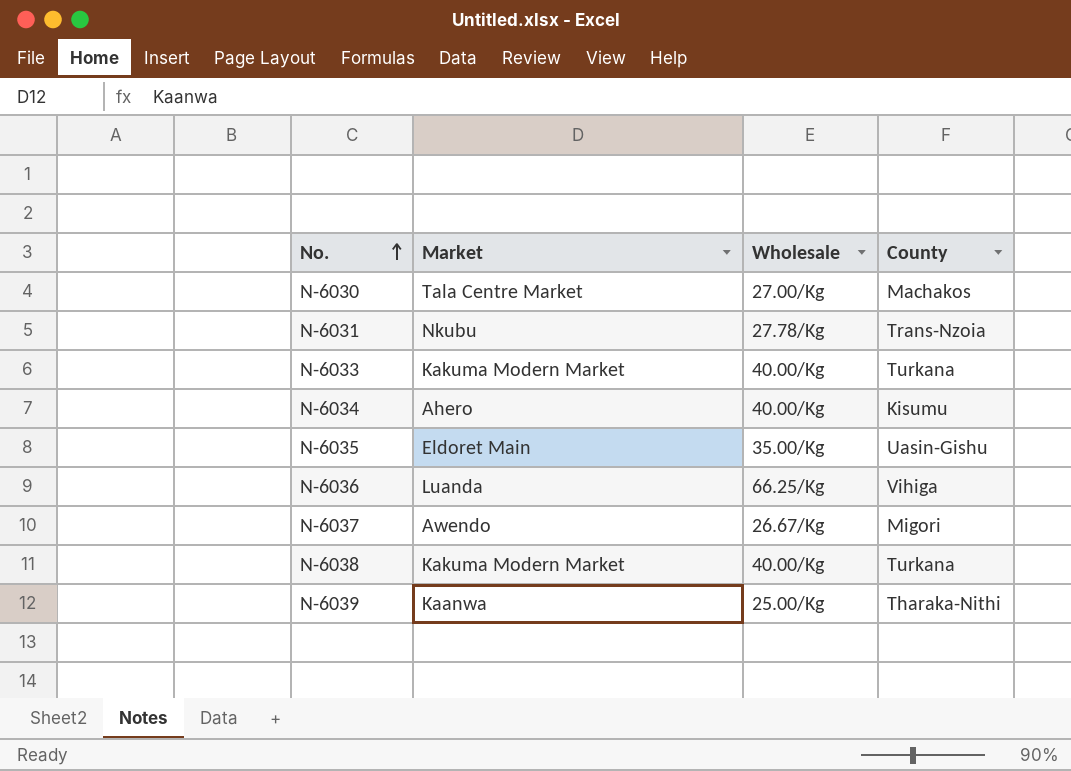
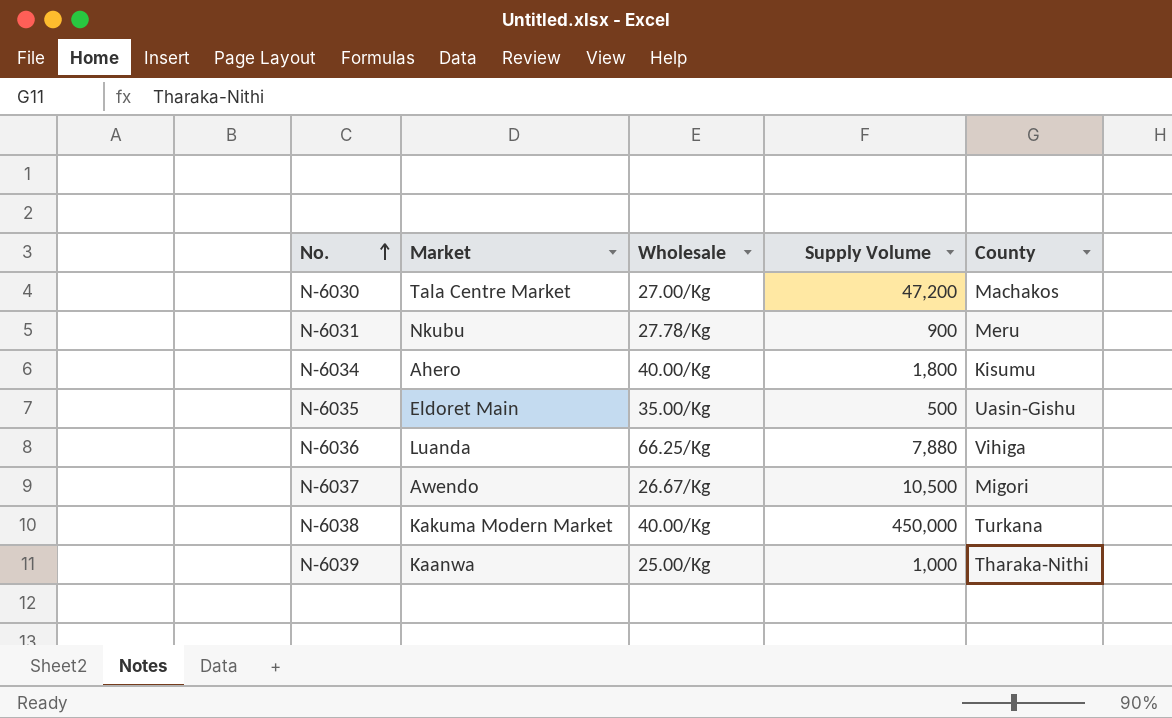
column Supply Volume | position: none -> 4
row N-6033: Kakuma Modern Market | 40.00/Kg | Turkana -> none
N-6031 | County: Trans-Nzoia -> Meru

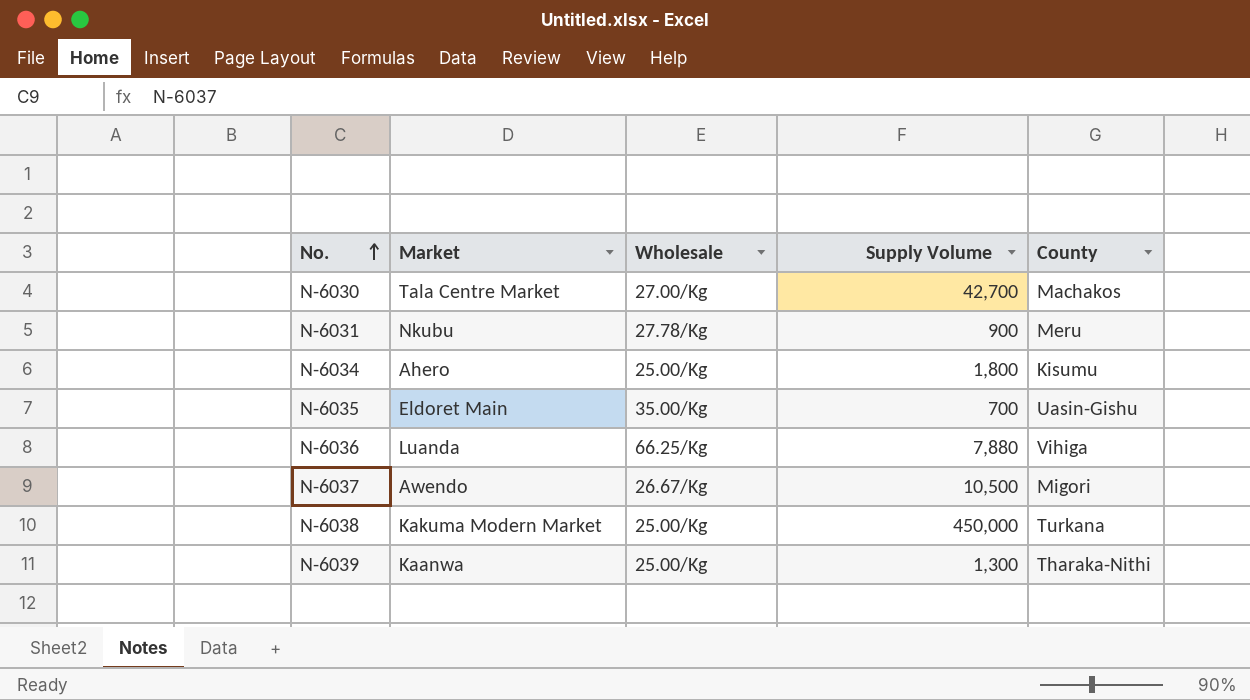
N-6030 | Supply Volume: 47,200 -> 42,700
N-6034 | Wholesale: 40.00/Kg -> 25.00/Kg
N-6035 | Supply Volume: 500 -> 700
N-6038 | Wholesale: 40.00/Kg -> 25.00/Kg
N-6039 | Supply Volume: 1,000 -> 1,300

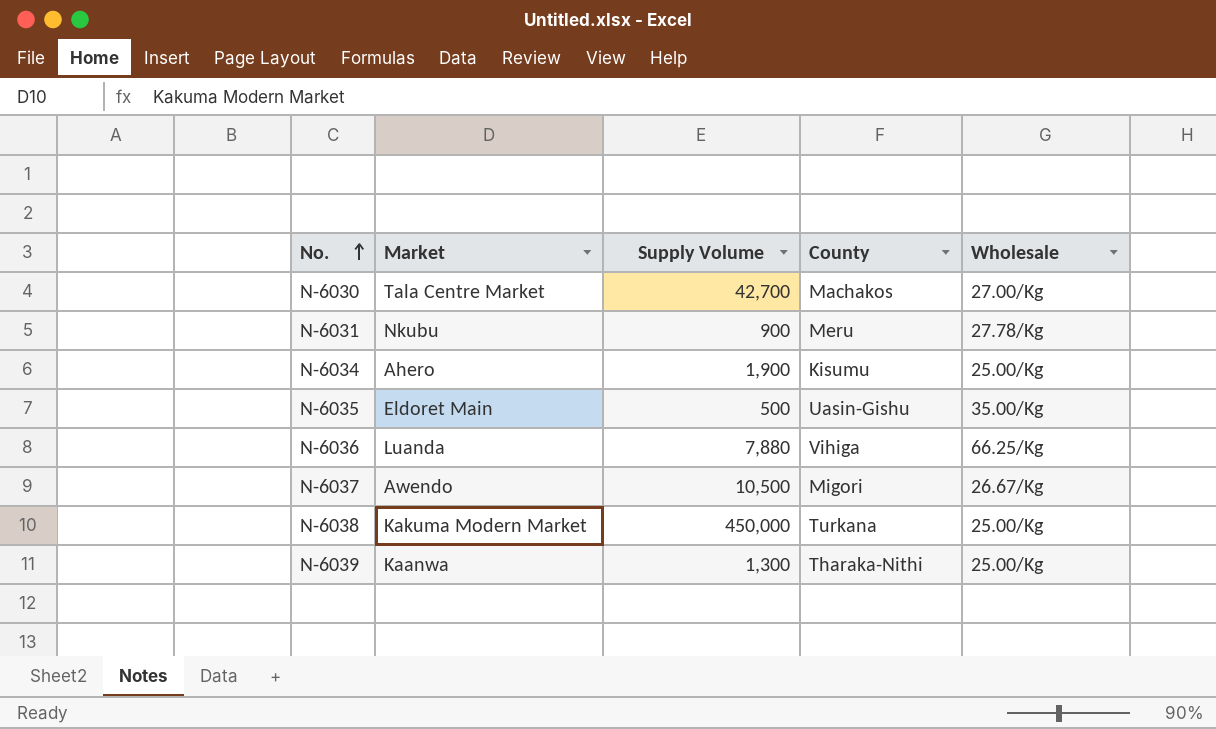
column Wholesale | position: 3 -> 5
N-6034 | Supply Volume: 1,800 -> 1,900
N-6035 | Supply Volume: 700 -> 500

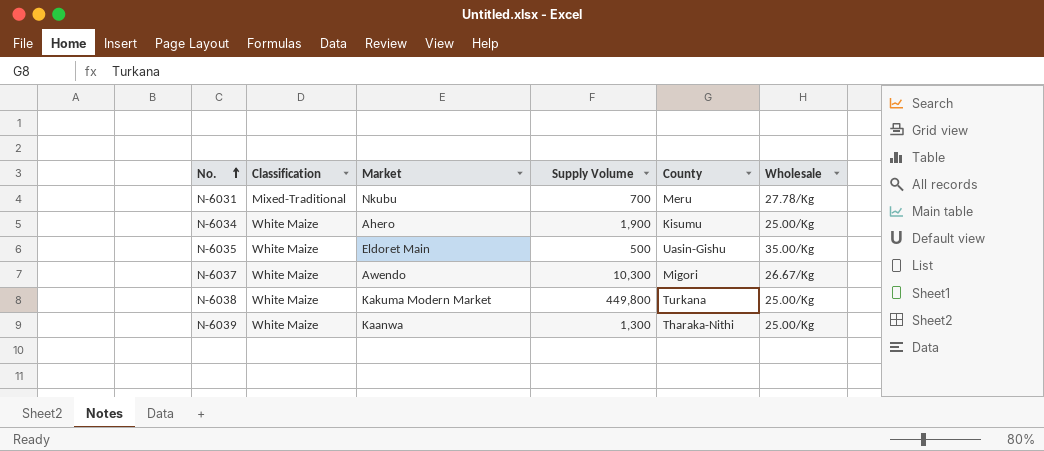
column Classification | position: none -> 2
row N-6030: Tala Centre Market | 42,700 | Machakos | 27.00/Kg -> none
row N-6036: Luanda | 7,880 | Vihiga | 66.25/Kg -> none
N-6031 | Supply Volume: 900 -> 700
N-6037 | Supply Volume: 10,500 -> 10,300
N-6038 | Supply Volume: 450,000 -> 449,800

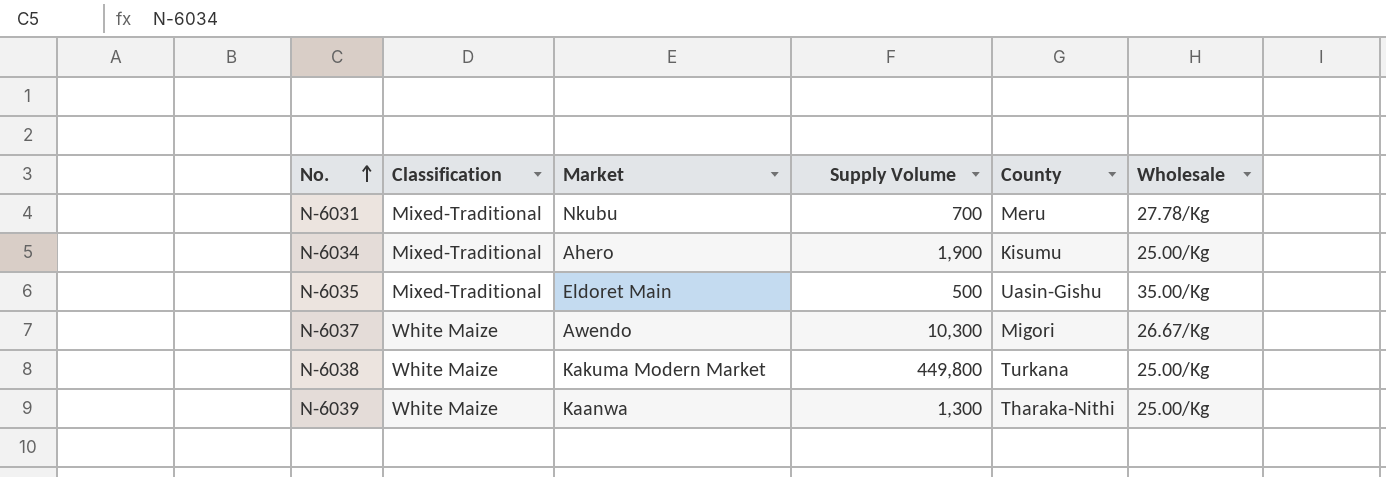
N-6034 | Classification: White Maize -> Mixed-Traditional
N-6035 | Classification: White Maize -> Mixed-Traditional

